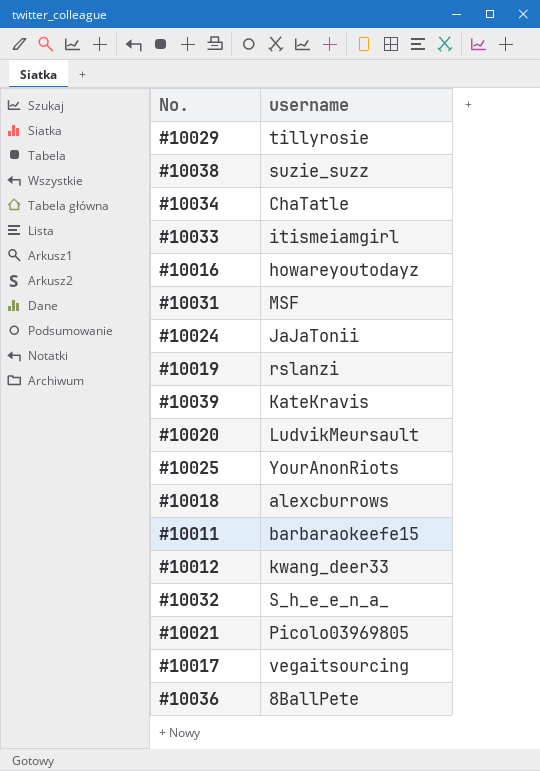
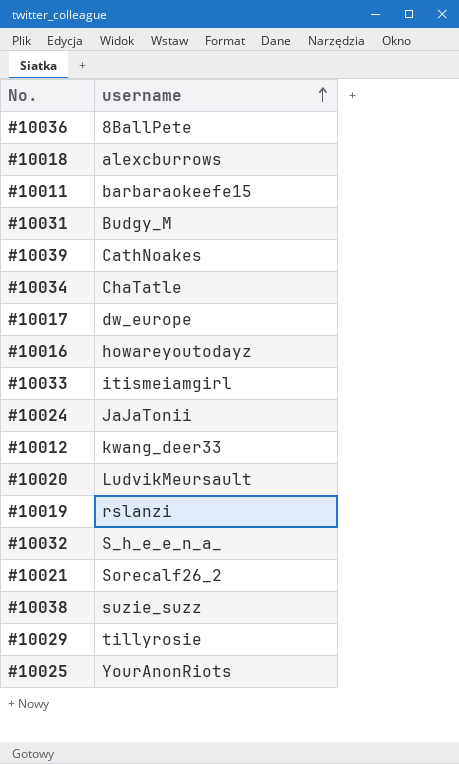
row order: none -> username ascending
#10031 | username: MSF -> Budgy_M
#10039 | username: KateKravis -> CathNoakes
#10017 | username: vegaitsourcing -> dw_europe
#10021 | username: Picolo03969805 -> Sorecalf26_2

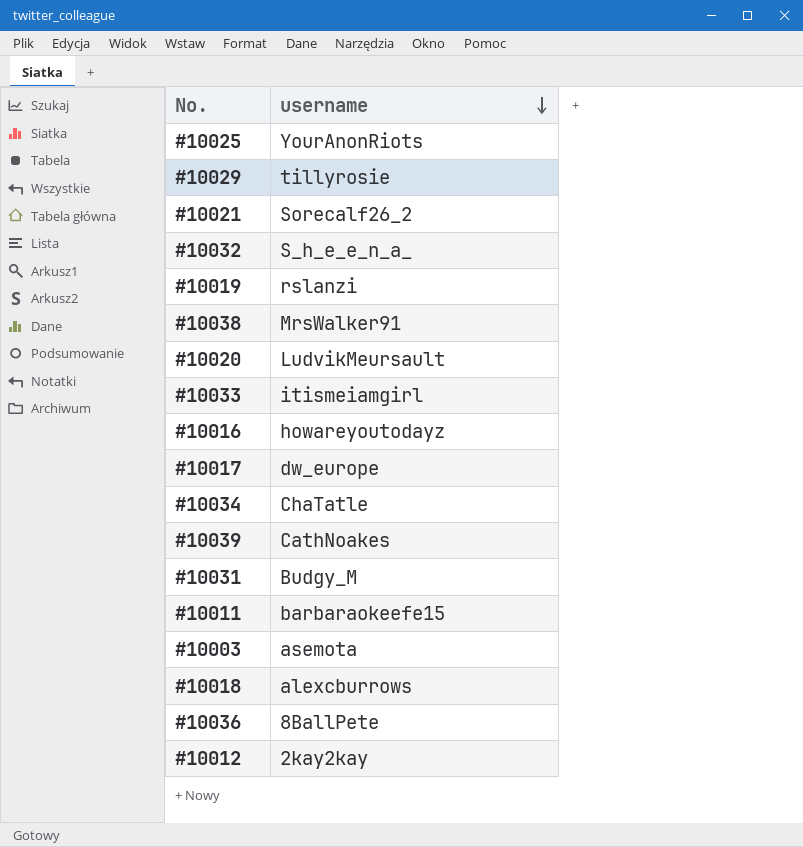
row order: username ascending -> username descending
row #10024: JaJaTonii -> none
#10038 | username: suzie_suzz -> MrsWalker91
row #10003: none -> asemota
#10012 | username: kwang_deer33 -> 2kay2kay

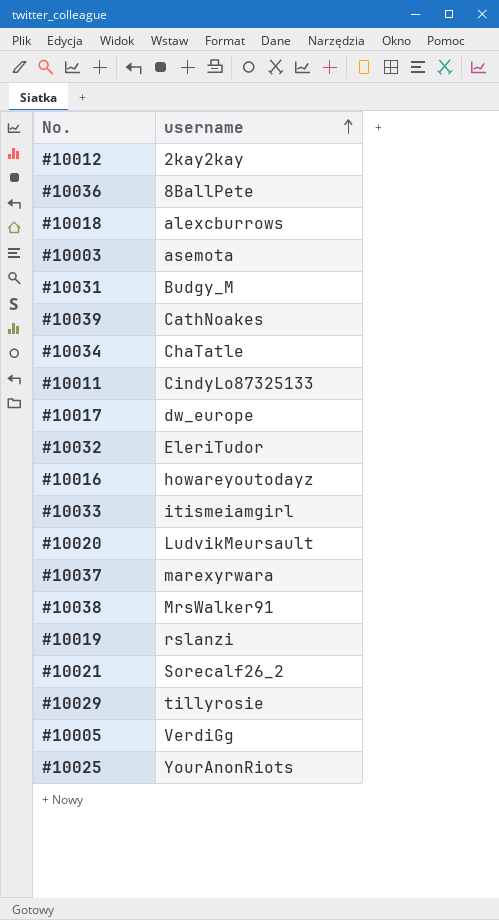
row order: username descending -> username ascending
#10011 | username: barbaraokeefe15 -> CindyLo87325133
#10032 | username: S_h_e_e_n_a_ -> EleriTudor
row #10037: none -> marexyrwara
row #10005: none -> VerdiGg

